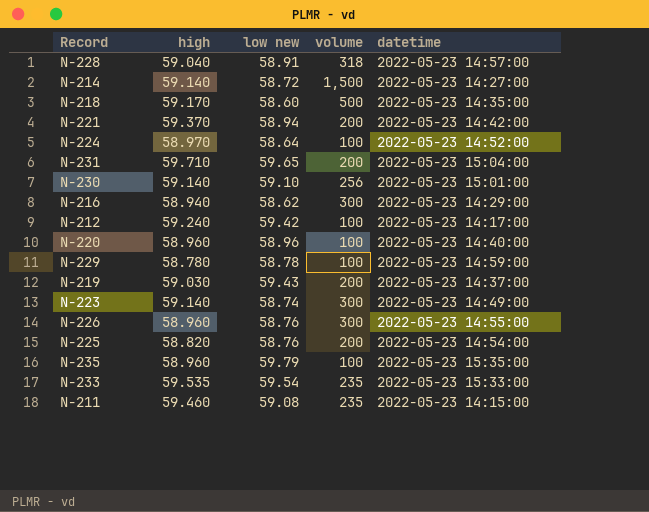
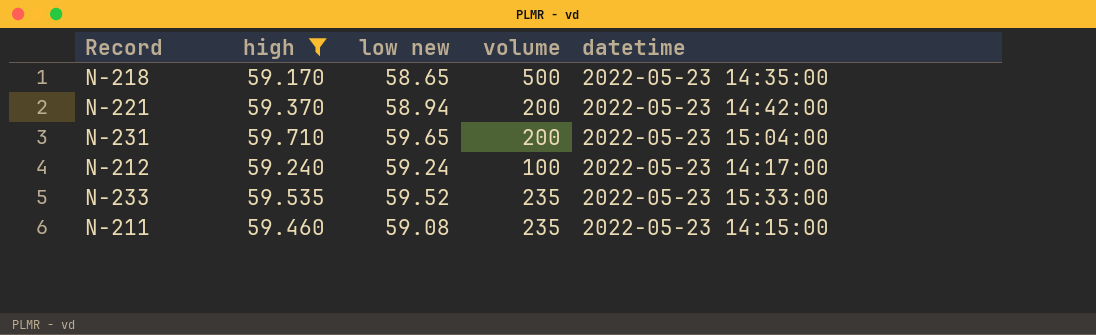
filter: none -> high >= 59.170
N-218 | low new: 58.60 -> 58.65
N-212 | low new: 59.42 -> 59.24
N-233 | low new: 59.54 -> 59.52

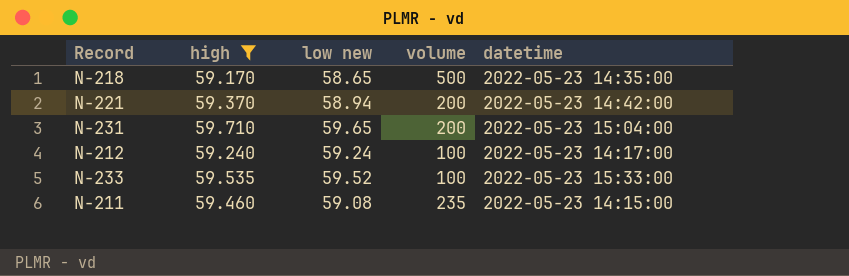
N-233 | volume: 235 -> 100

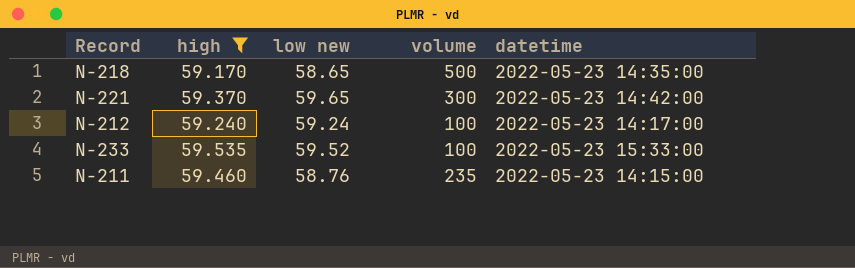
row N-231: 59.710 | 59.65 | 200 | 2022-05-23 15:04:00 -> none
N-221 | low new: 58.94 -> 59.65
N-221 | volume: 200 -> 300
N-211 | low new: 59.08 -> 58.76

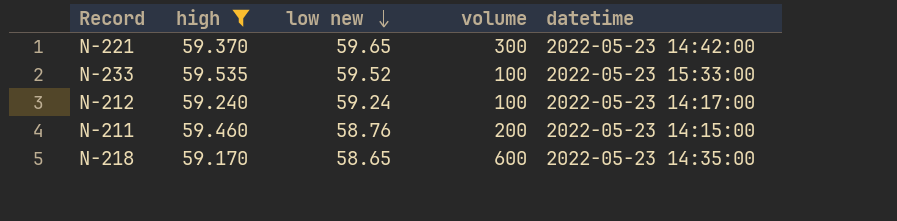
row order: none -> low new descending
N-211 | volume: 235 -> 200
N-218 | volume: 500 -> 600

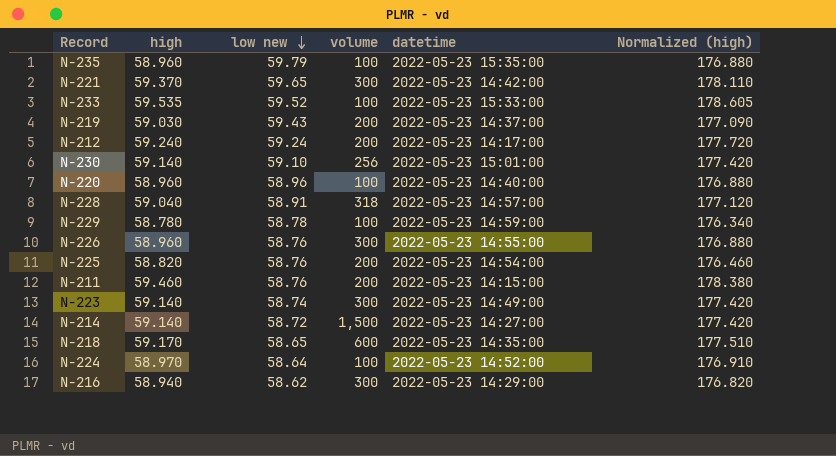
filter: high >= 59.170 -> none
column Normalized (high) | formula: none -> [high] * 3
N-212 | volume: 100 -> 200

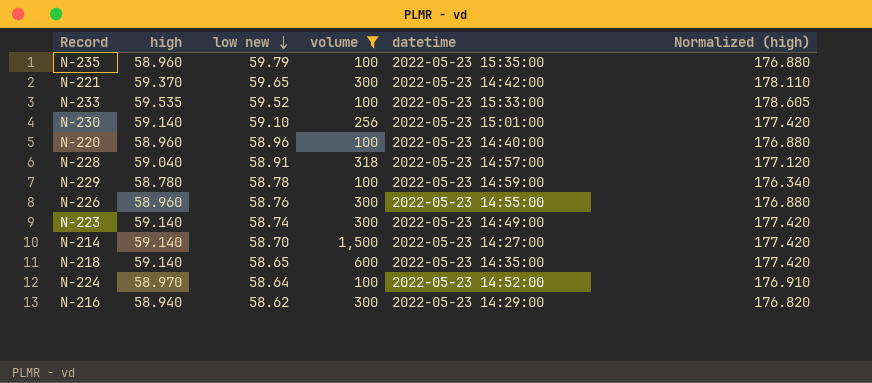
filter: none -> volume != 200
N-214 | low new: 58.72 -> 58.70
N-218 | high: 59.170 -> 59.140
N-218 | Normalized (high): 177.510 -> 177.420

